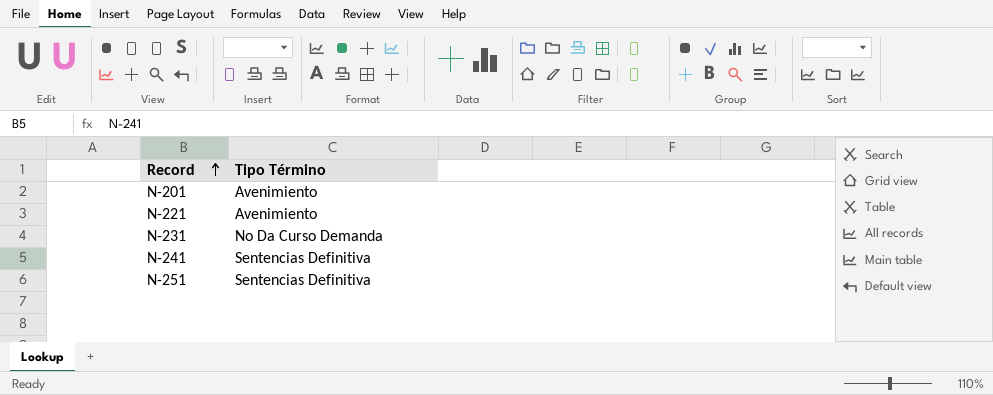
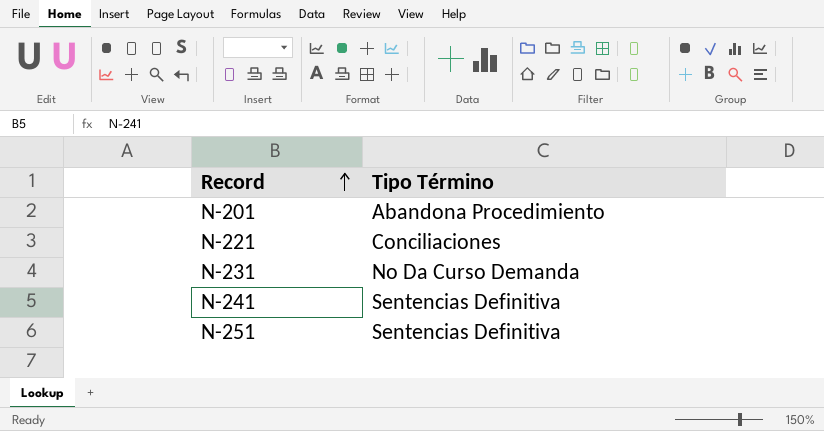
N-201 | Tipo Término: Avenimiento -> Abandona Procedimiento
N-221 | Tipo Término: Avenimiento -> Conciliaciones

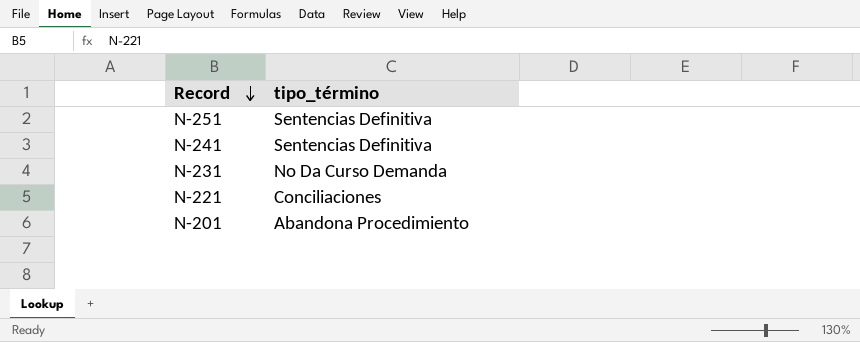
row order: Record ascending -> Record descending
column name: Tipo Término -> tipo_término

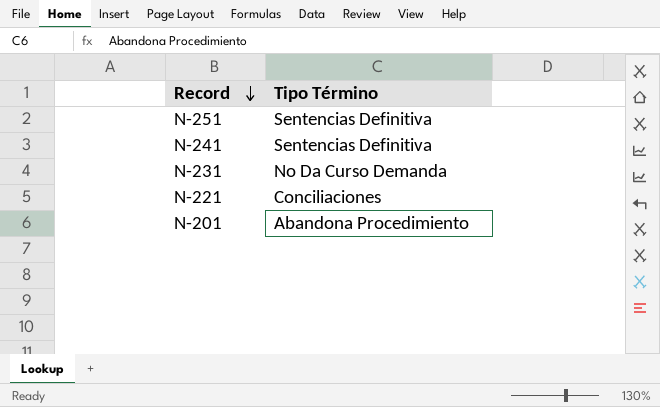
column name: tipo_término -> Tipo Término

